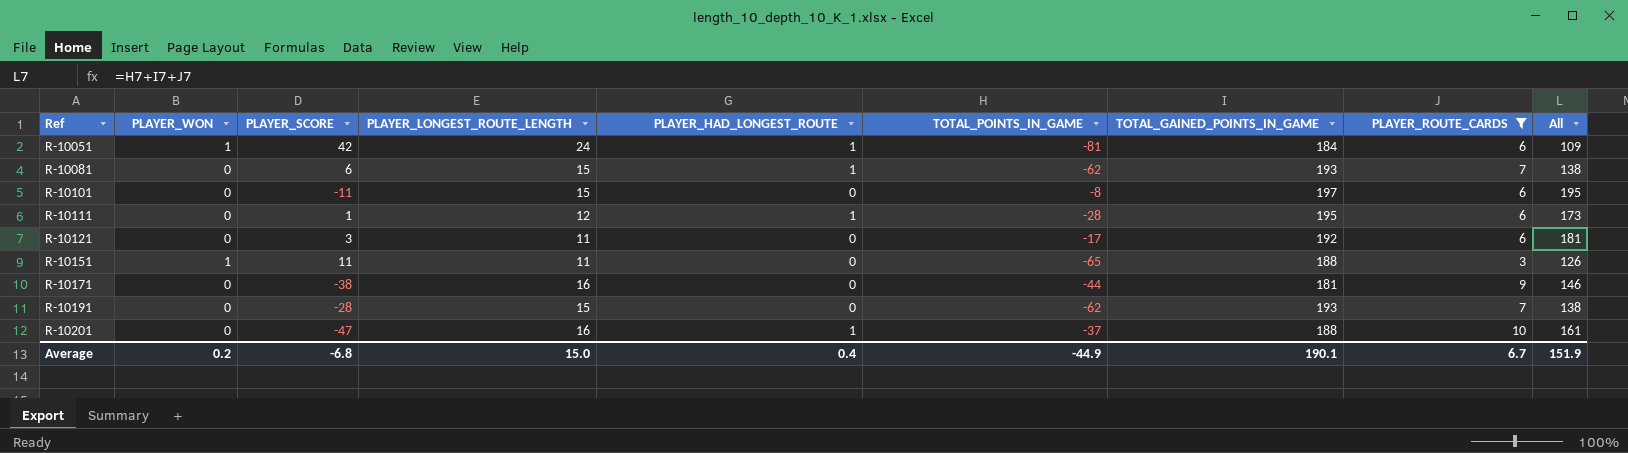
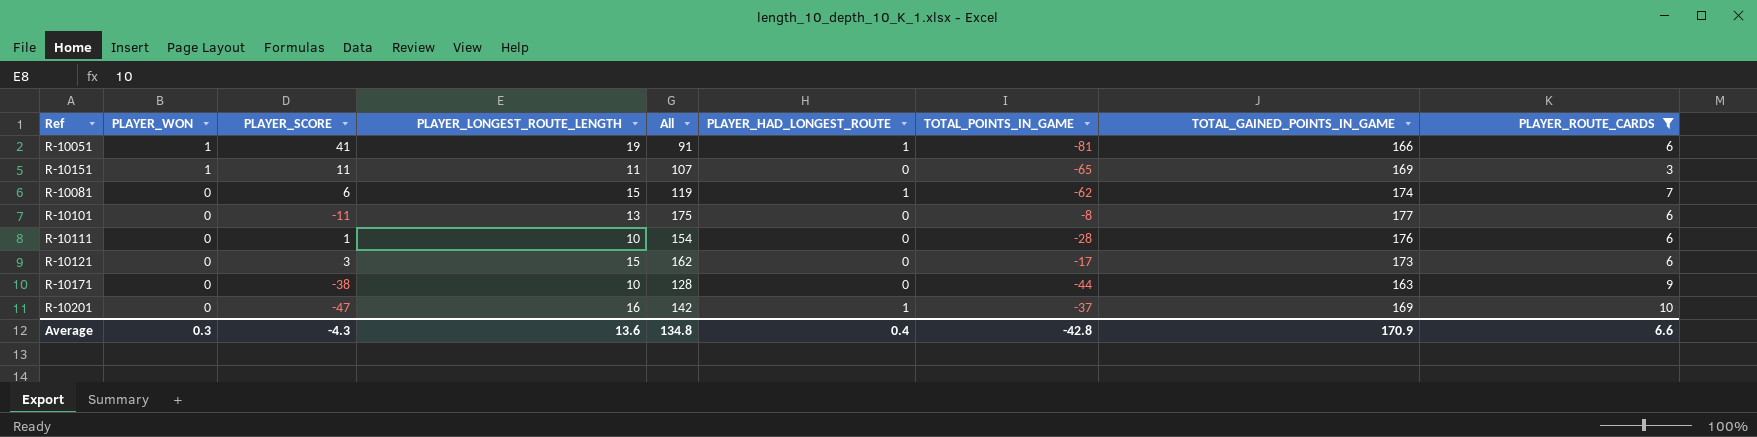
row order: Ref ascending -> PLAYER_WON descending
column All | position: 9 -> 5
row R-10191: 0 | -28 | 15 | 0 | -62 | 193 | 7 | 138 -> none
R-10051 | PLAYER_SCORE: 42 -> 41
R-10051 | PLAYER_LONGEST_ROUTE_LENGTH: 24 -> 19
R-10051 | All: 109 -> 91
R-10051 | TOTAL_GAINED_POINTS_IN_GAME: 184 -> 166
R-10151 | All: 126 -> 107
R-10151 | TOTAL_GAINED_POINTS_IN_GAME: 188 -> 169
R-10081 | All: 138 -> 119
R-10081 | TOTAL_GAINED_POINTS_IN_GAME: 193 -> 174
R-10101 | PLAYER_LONGEST_ROUTE_LENGTH: 15 -> 13
R-10101 | All: 195 -> 175
R-10101 | TOTAL_GAINED_POINTS_IN_GAME: 197 -> 177
R-10111 | PLAYER_LONGEST_ROUTE_LENGTH: 12 -> 10
R-10111 | All: 173 -> 154
R-10111 | PLAYER_HAD_LONGEST_ROUTE: 1 -> 0
R-10111 | TOTAL_GAINED_POINTS_IN_GAME: 195 -> 176
R-10121 | PLAYER_LONGEST_ROUTE_LENGTH: 11 -> 15
R-10121 | All: 181 -> 162
R-10121 | TOTAL_GAINED_POINTS_IN_GAME: 192 -> 173
R-10171 | PLAYER_LONGEST_ROUTE_LENGTH: 16 -> 10
R-10171 | All: 146 -> 128
R-10171 | TOTAL_GAINED_POINTS_IN_GAME: 181 -> 163
R-10201 | All: 161 -> 142
R-10201 | TOTAL_GAINED_POINTS_IN_GAME: 188 -> 169
Average | PLAYER_WON: 0.2 -> 0.3
Average | PLAYER_SCORE: -6.8 -> -4.3
Average | PLAYER_LONGEST_ROUTE_LENGTH: 15.0 -> 13.6
Average | All: 151.9 -> 134.8
Average | TOTAL_POINTS_IN_GAME: -44.9 -> -42.8
Average | TOTAL_GAINED_POINTS_IN_GAME: 190.1 -> 170.9
Average | PLAYER_ROUTE_CARDS: 6.7 -> 6.6

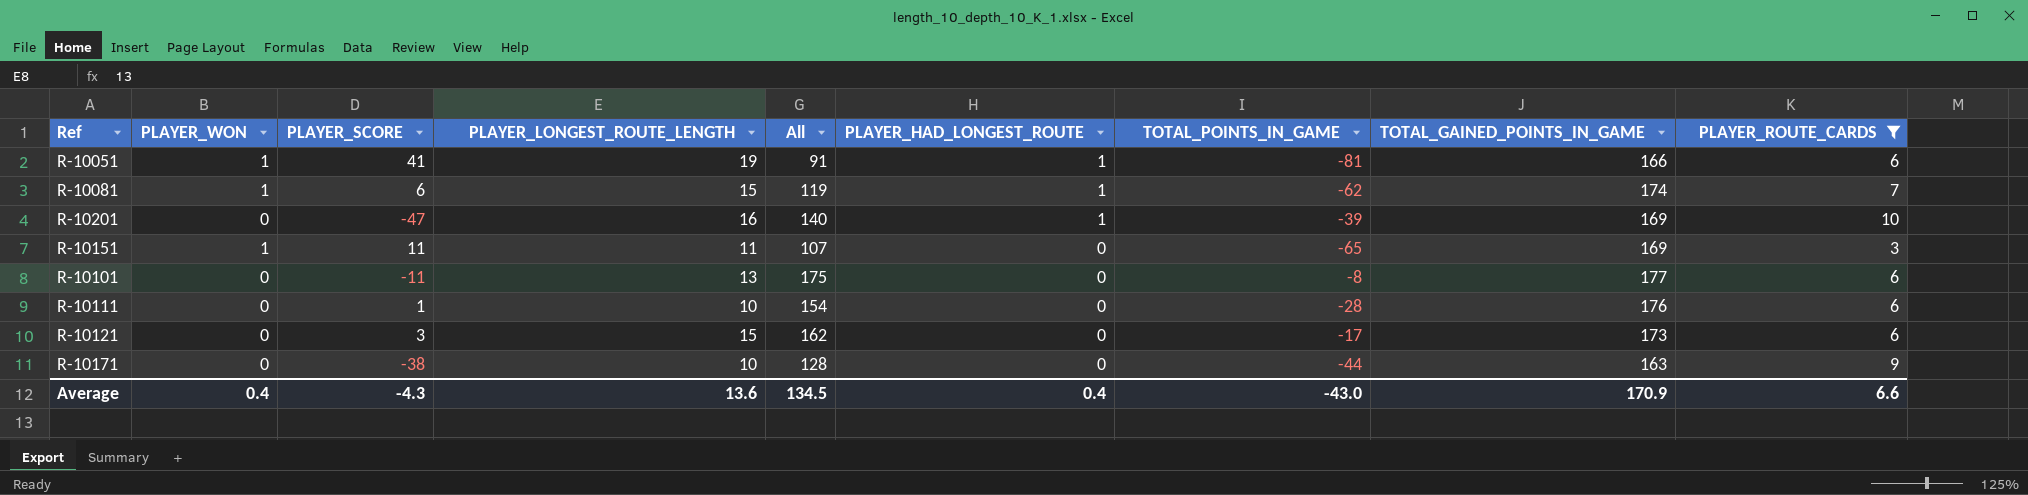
row order: PLAYER_WON descending -> PLAYER_HAD_LONGEST_ROUTE descending
R-10081 | PLAYER_WON: 0 -> 1
R-10201 | All: 142 -> 140
R-10201 | TOTAL_POINTS_IN_GAME: -37 -> -39
Average | PLAYER_WON: 0.3 -> 0.4
Average | All: 134.8 -> 134.5
Average | TOTAL_POINTS_IN_GAME: -42.8 -> -43.0

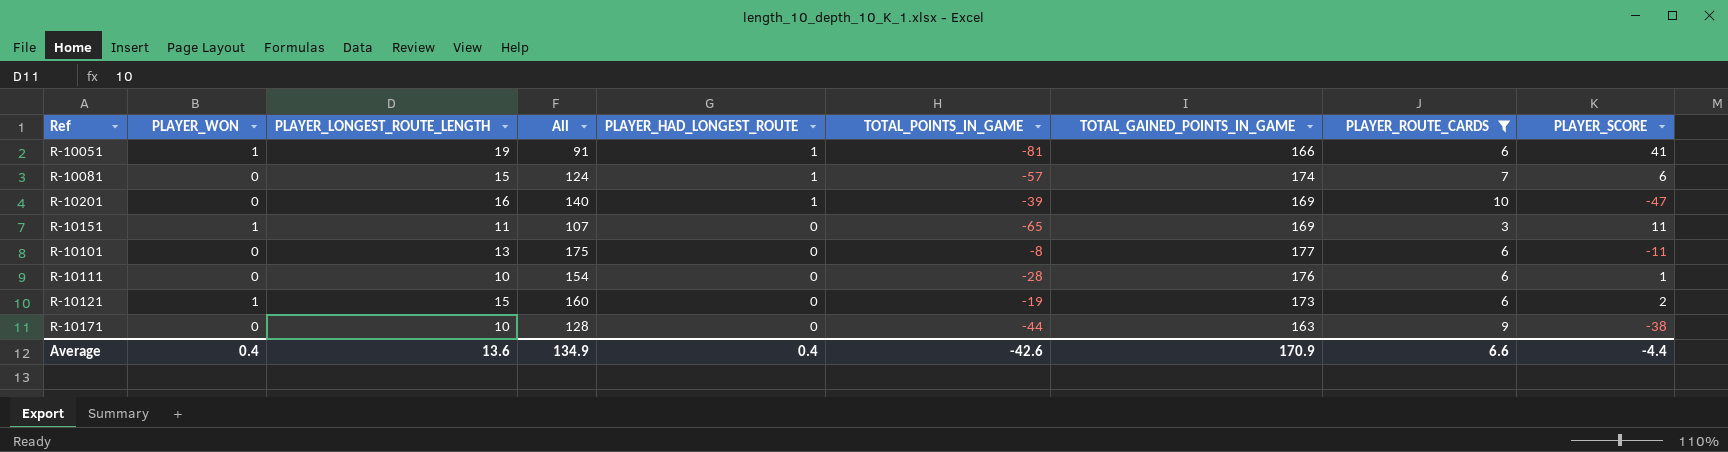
column PLAYER_SCORE | position: 3 -> 9
R-10081 | PLAYER_WON: 1 -> 0
R-10081 | All: 119 -> 124
R-10081 | TOTAL_POINTS_IN_GAME: -62 -> -57
R-10121 | PLAYER_WON: 0 -> 1
R-10121 | All: 162 -> 160
R-10121 | TOTAL_POINTS_IN_GAME: -17 -> -19
R-10121 | PLAYER_SCORE: 3 -> 2
Average | All: 134.5 -> 134.9
Average | TOTAL_POINTS_IN_GAME: -43.0 -> -42.6
Average | PLAYER_SCORE: -4.3 -> -4.4

